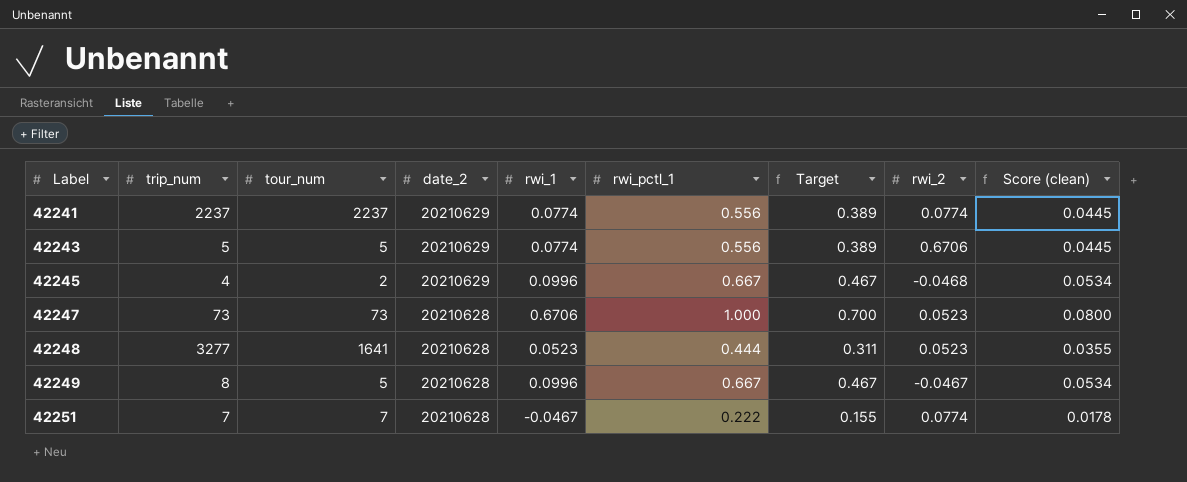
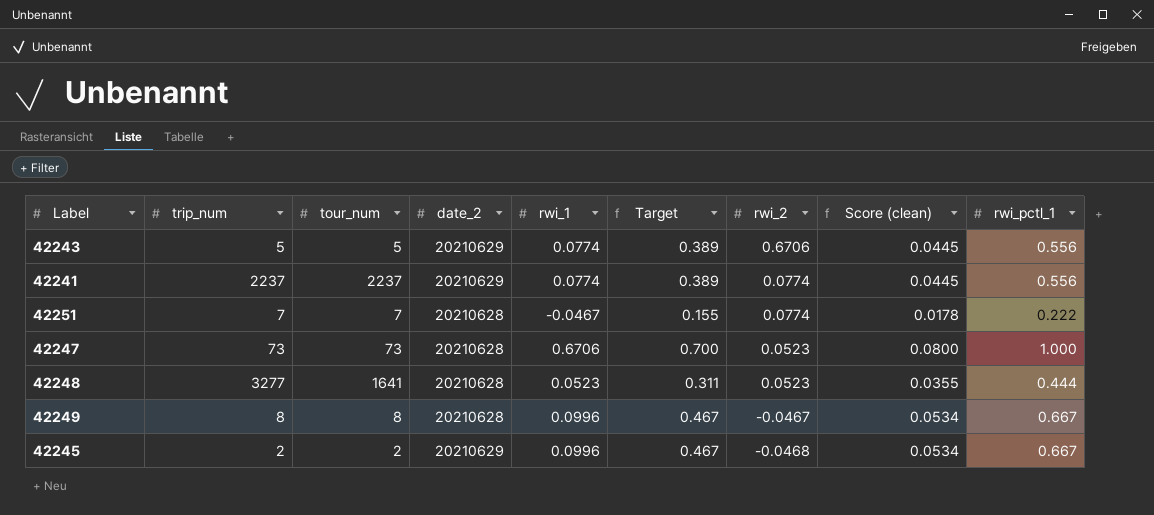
row order: Label ascending -> rwi_2 descending
column rwi_pctl_1 | position: 6 -> 9
42249 | tour_num: 5 -> 8
42245 | trip_num: 4 -> 2

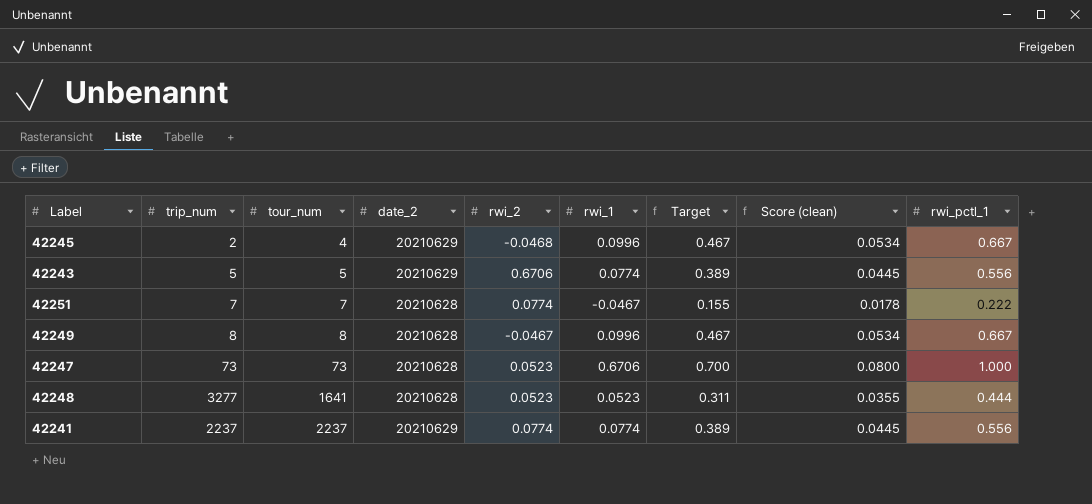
row order: rwi_2 descending -> tour_num ascending
column rwi_2 | position: 7 -> 5
42245 | tour_num: 2 -> 4

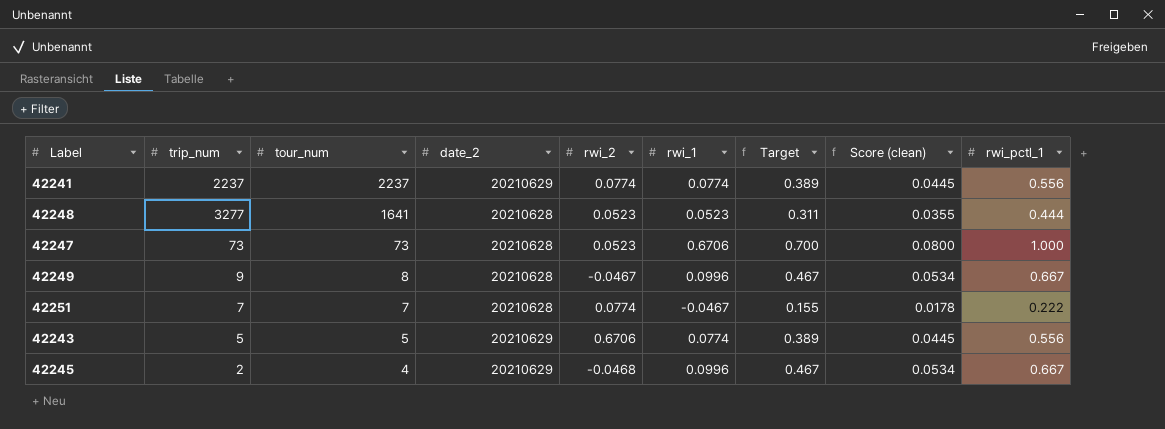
row order: tour_num ascending -> tour_num descending
42249 | trip_num: 8 -> 9

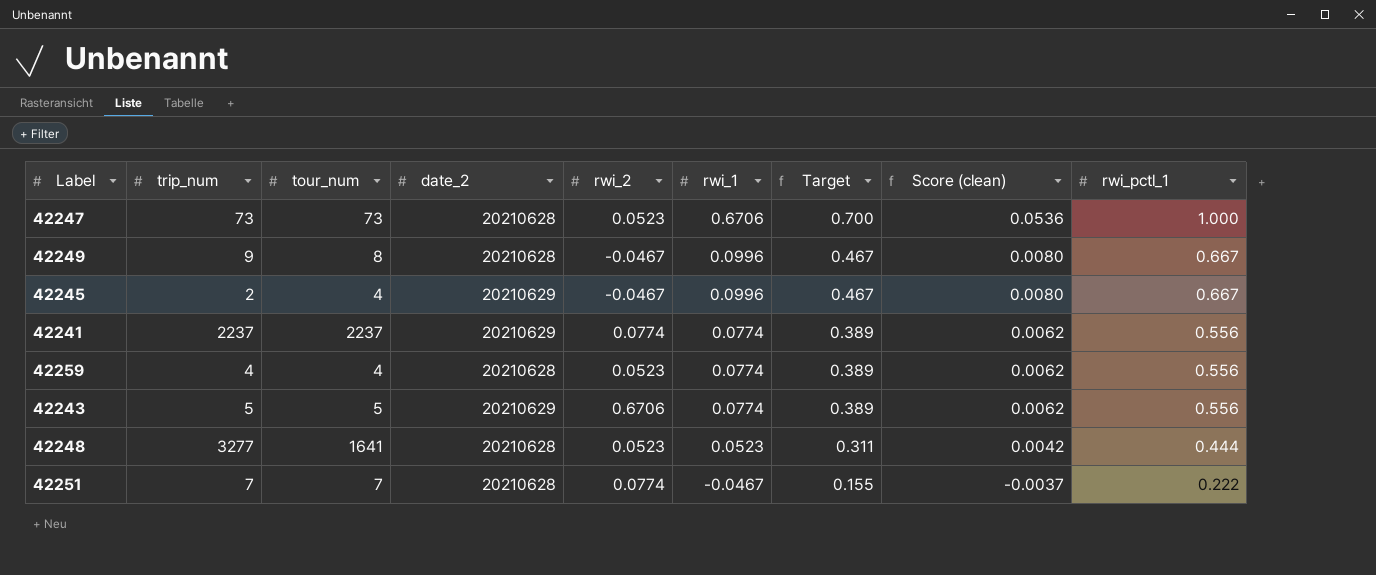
row order: tour_num descending -> rwi_1 descending
column Score (clean) | formula: [rwi_pctl_1] * 0.08 -> [rwi_1] * 0.08
42245 | rwi_2: -0.0468 -> -0.0467
row 42259: none -> 4 | 4 | 20210628 | 0.0523 | 0.0774 | 0.389 | 0.0062 | 0.556

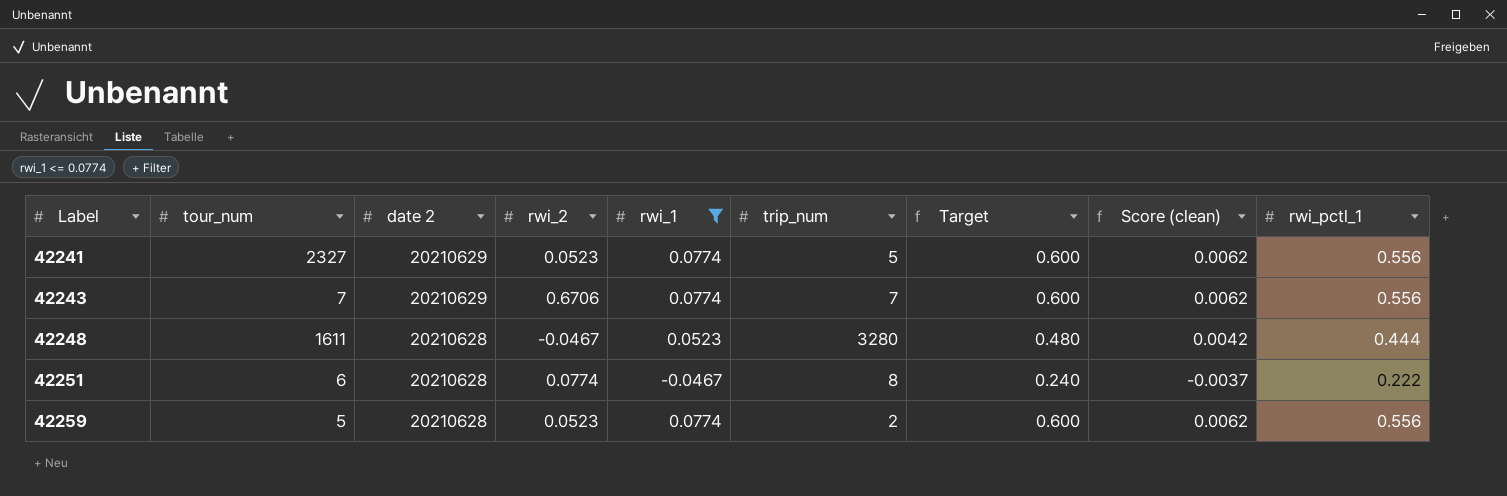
filter: none -> rwi_1 <= 0.0774
row order: rwi_1 descending -> Label ascending
column name: date_2 -> date 2
column trip_num | position: 2 -> 6
column Target | formula: [rwi_pctl_1] * 0.7 -> [rwi_pctl_1] * 1.08
42241 | tour_num: 2237 -> 2327
42241 | rwi_2: 0.0774 -> 0.0523
42241 | trip_num: 2237 -> 5
42243 | tour_num: 5 -> 7
42243 | trip_num: 5 -> 7
42248 | tour_num: 1641 -> 1611
42248 | rwi_2: 0.0523 -> -0.0467
42248 | trip_num: 3277 -> 3280
42251 | tour_num: 7 -> 6
42251 | trip_num: 7 -> 8
42259 | tour_num: 4 -> 5
42259 | trip_num: 4 -> 2

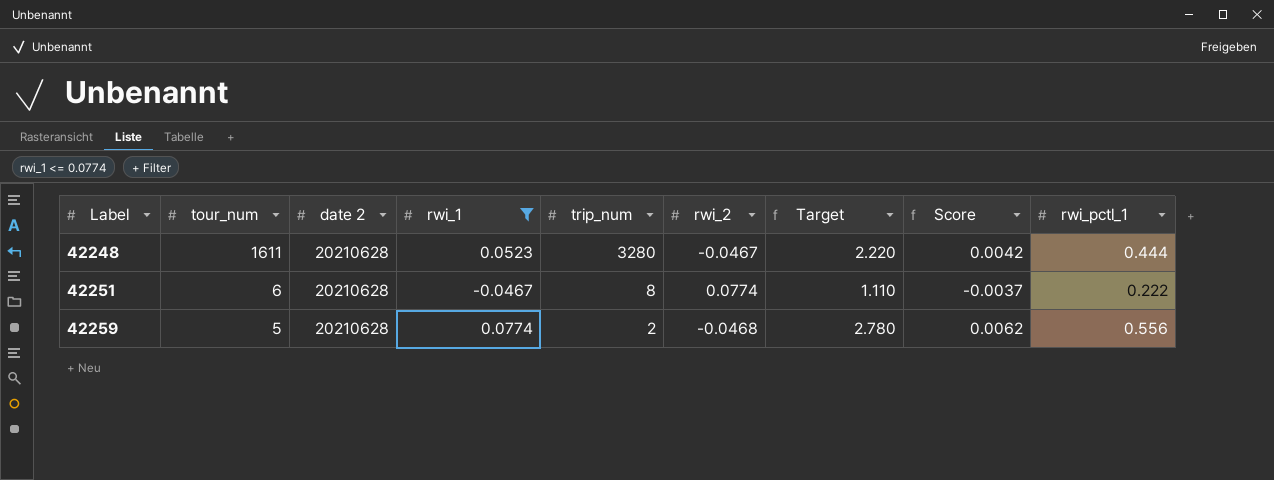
column rwi_2 | position: 4 -> 6
column Target | formula: [rwi_pctl_1] * 1.08 -> [rwi_pctl_1] * 5
column name: Score (clean) -> Score
row 42241: 2327 | 20210629 | 0.0523 | 0.0774 | 5 | 0.600 | 0.0062 | 0.556 -> none
row 42243: 7 | 20210629 | 0.6706 | 0.0774 | 7 | 0.600 | 0.0062 | 0.556 -> none
42259 | rwi_2: 0.0523 -> -0.0468

